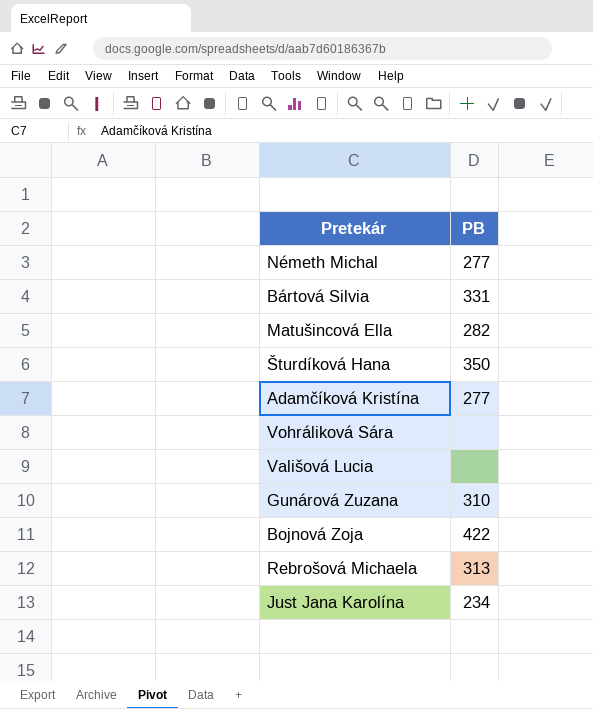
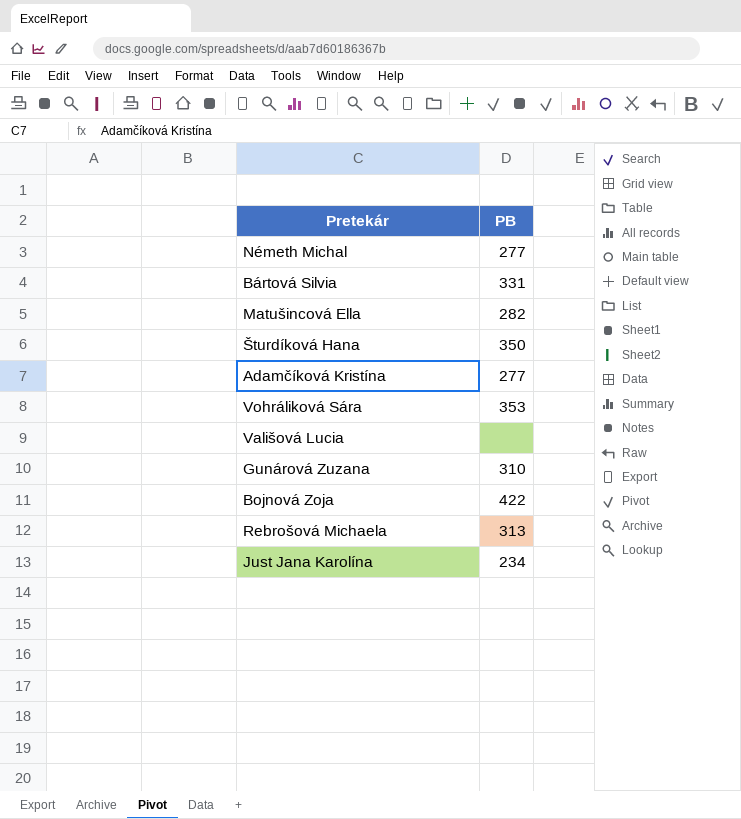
Vohráliková Sára | PB: none -> 353

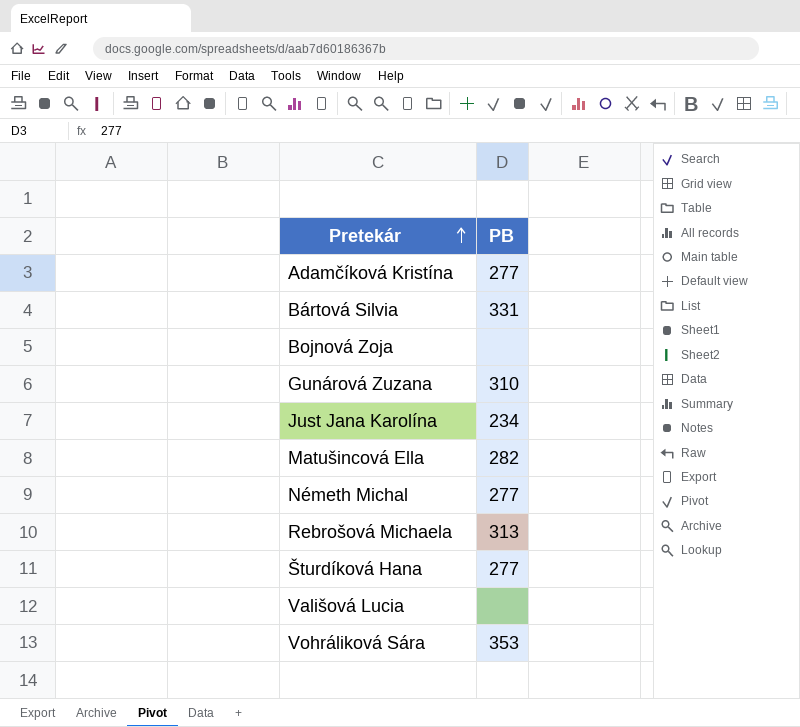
row order: none -> Pretekár ascending
Bojnová Zoja | PB: 422 -> none
Šturdíková Hana | PB: 350 -> 277

